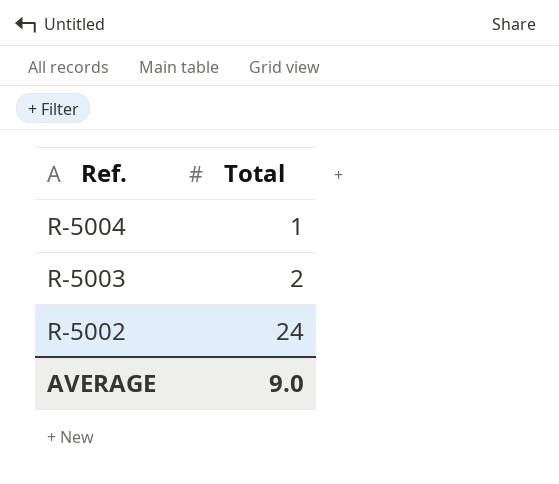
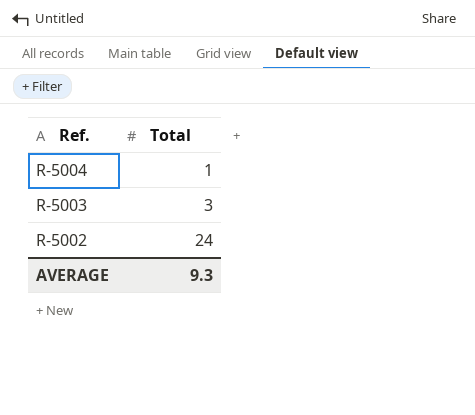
R-5003 | Total: 2 -> 3
AVERAGE | Total: 9.0 -> 9.3

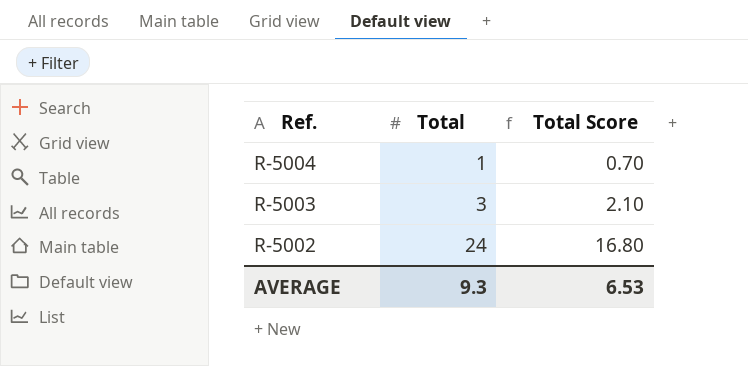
column Total Score | formula: none -> [Total] * 0.7

